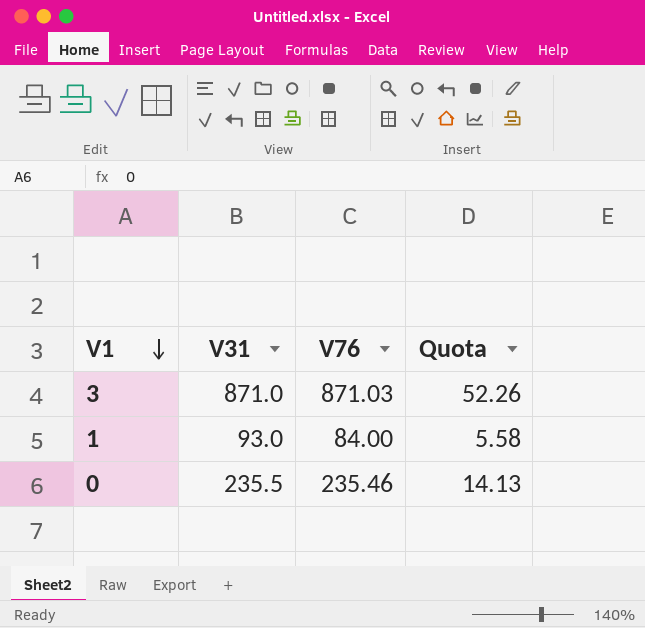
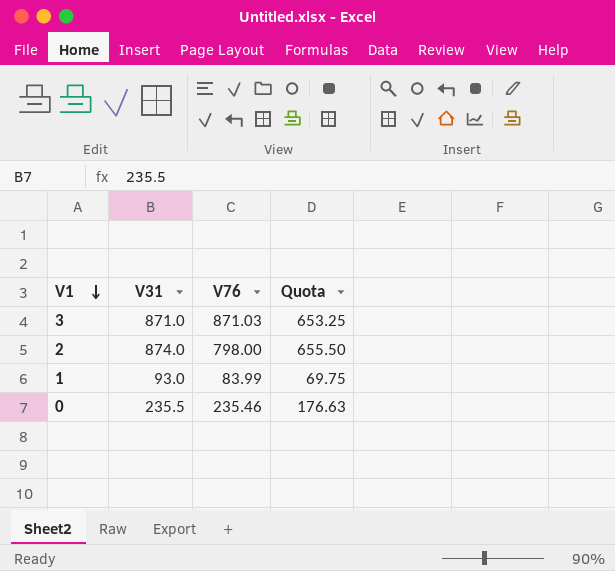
column Quota | formula: [V31] * 0.06 -> [V31] * 0.75
row 2: none -> 874.0 | 798.00 | 655.50
1 | V76: 84.00 -> 83.99

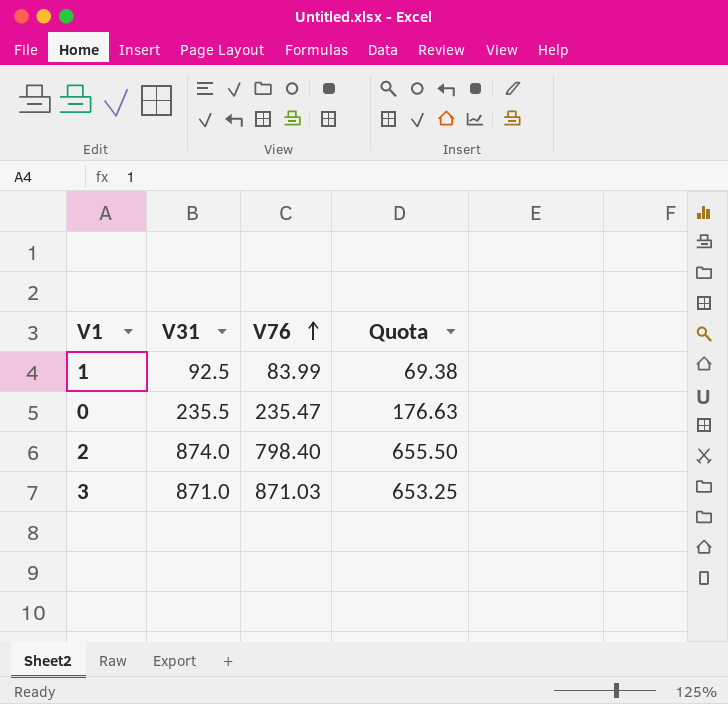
row order: V1 descending -> V76 ascending
1 | V31: 93.0 -> 92.5
1 | Quota: 69.75 -> 69.38
0 | V76: 235.46 -> 235.47
2 | V76: 798.00 -> 798.40

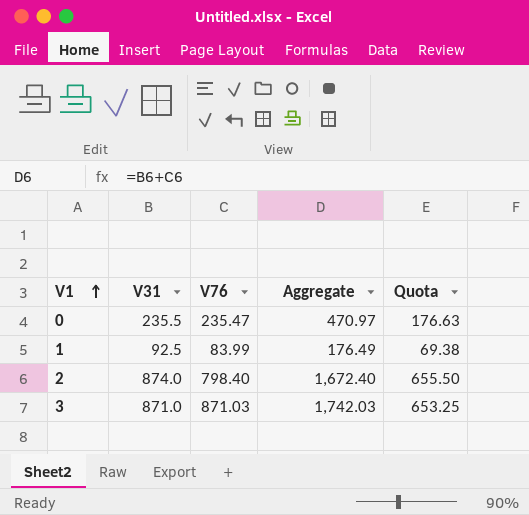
row order: V76 ascending -> V1 ascending
column Aggregate | formula: none -> [V31] + [V76]

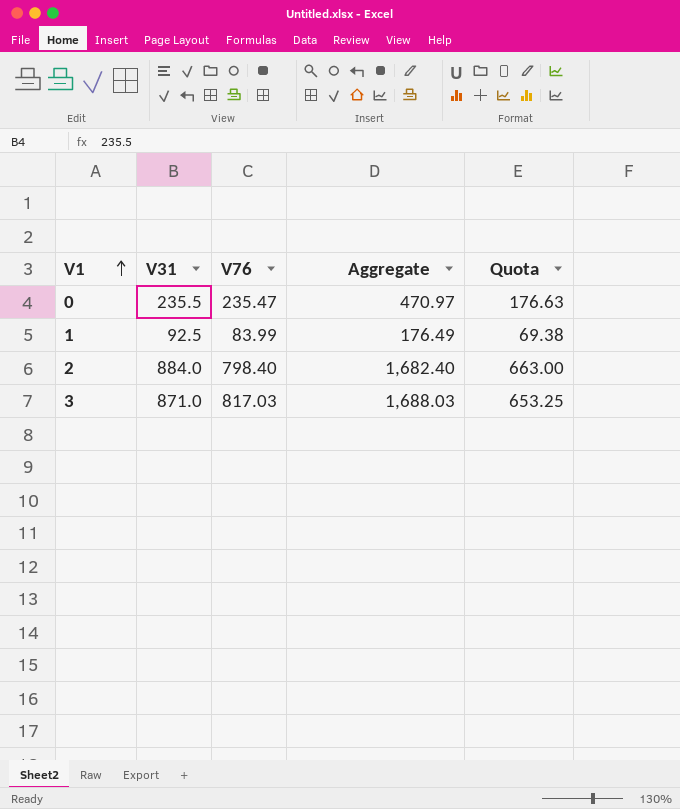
2 | V31: 874.0 -> 884.0
2 | Aggregate: 1,672.40 -> 1,682.40
2 | Quota: 655.50 -> 663.00
3 | V76: 871.03 -> 817.03
3 | Aggregate: 1,742.03 -> 1,688.03

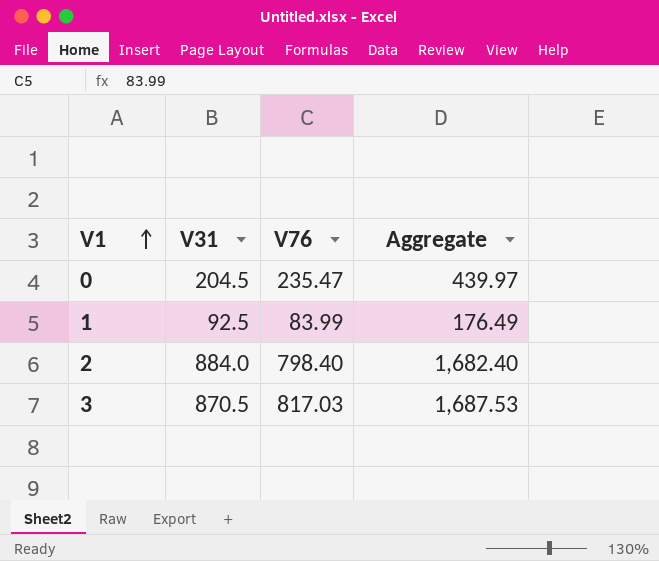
column Quota | formula: [V31] * 0.75 -> none
0 | V31: 235.5 -> 204.5
0 | Aggregate: 470.97 -> 439.97
3 | V31: 871.0 -> 870.5
3 | Aggregate: 1,688.03 -> 1,687.53

